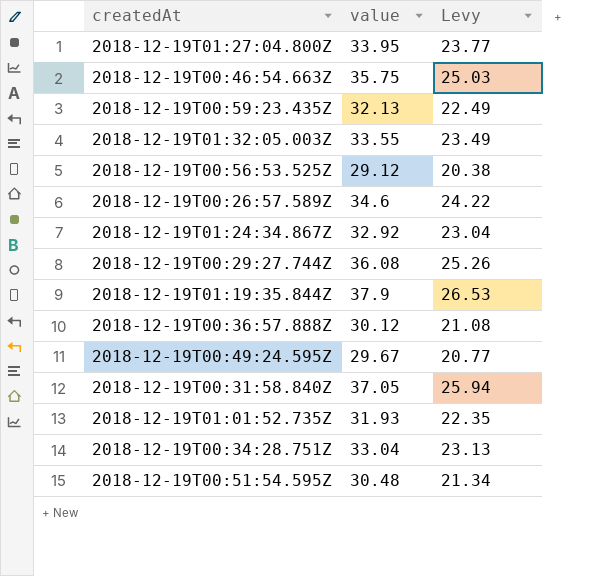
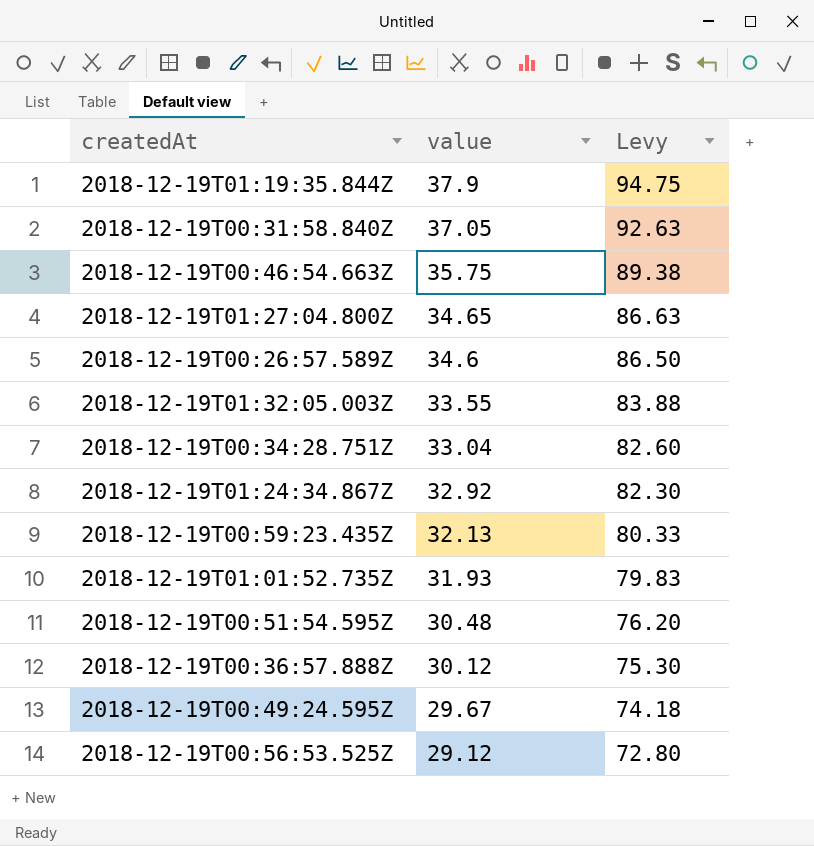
row order: none -> value descending
column Levy | formula: [value] * 0.7 -> [value] * 2.5
row 2018-12-19T00:29:27.744Z: 36.08 | 25.26 -> none
2018-12-19T01:27:04.800Z | value: 33.95 -> 34.65

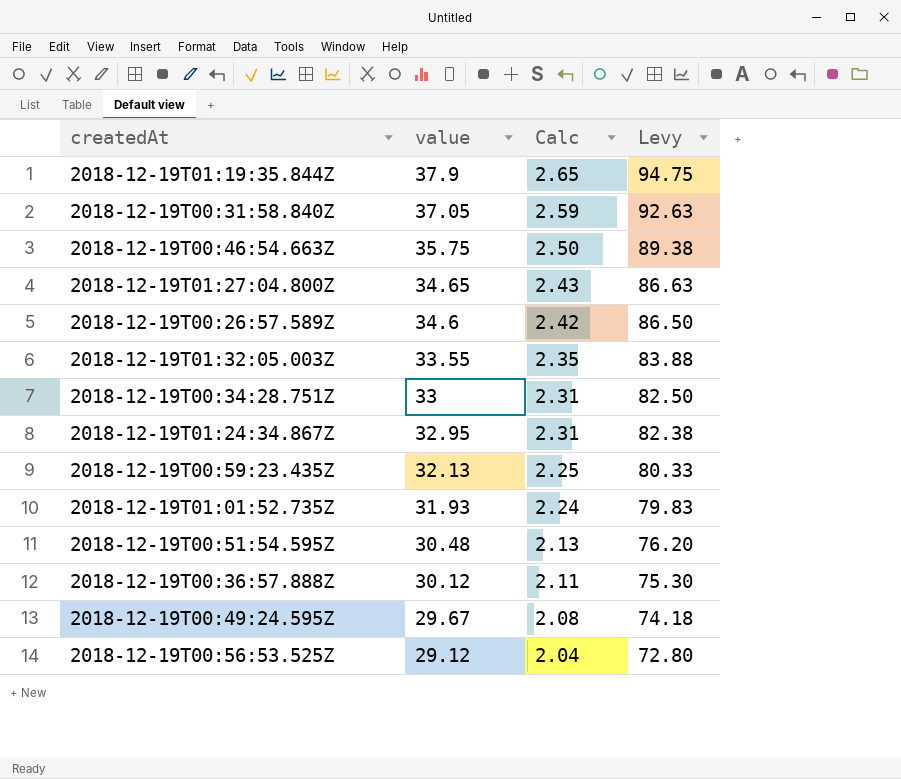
column Calc | formula: none -> [value] * 0.07
2018-12-19T00:34:28.751Z | value: 33.04 -> 33
2018-12-19T00:34:28.751Z | Levy: 82.60 -> 82.50
2018-12-19T01:24:34.867Z | value: 32.92 -> 32.95
2018-12-19T01:24:34.867Z | Levy: 82.30 -> 82.38

